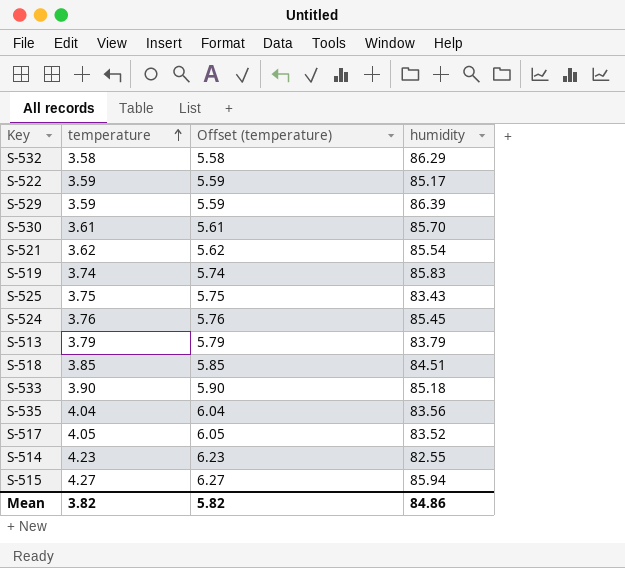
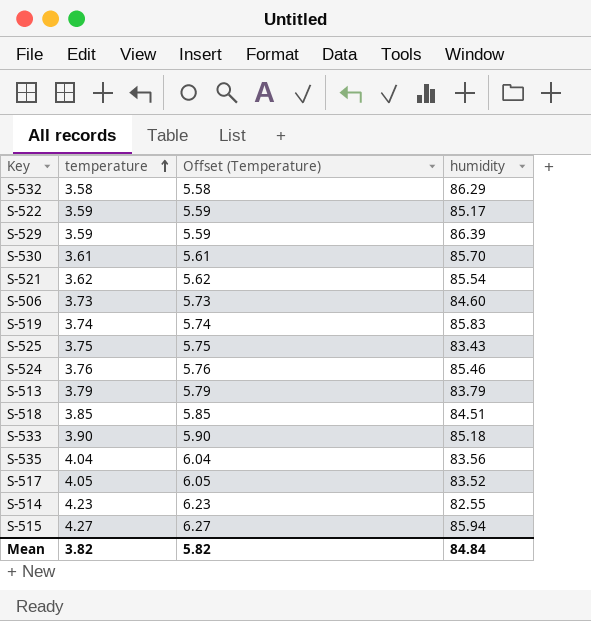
column name: Offset (temperature) -> Offset (Temperature)
row S-506: none -> 3.73 | 5.73 | 84.60
S-524 | humidity: 85.45 -> 85.46
Mean | humidity: 84.86 -> 84.84

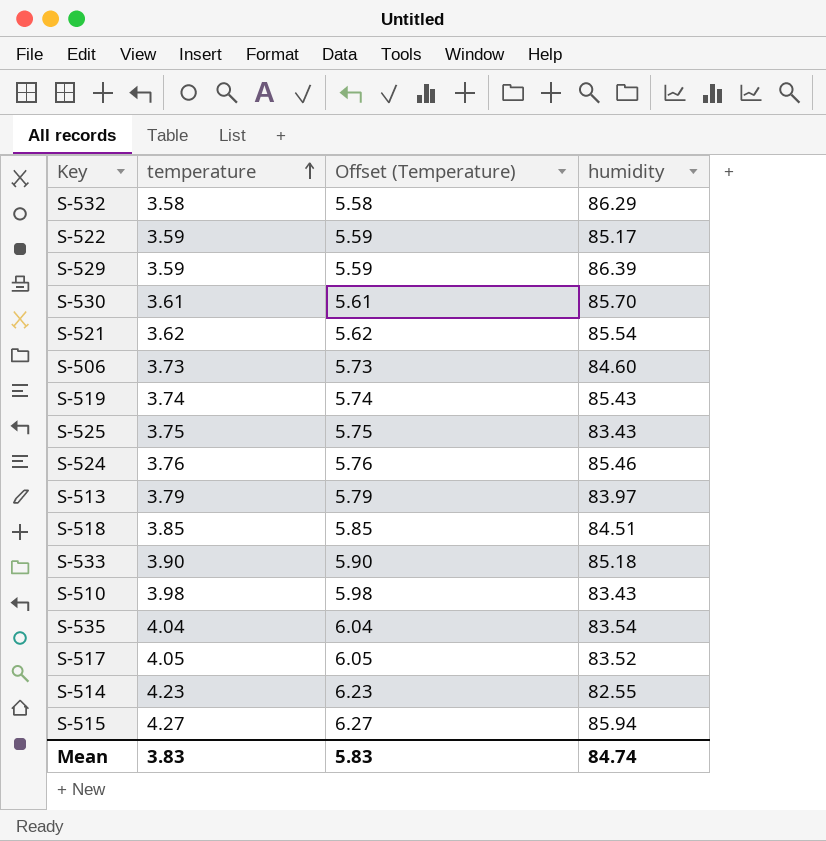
S-519 | humidity: 85.83 -> 85.43
S-513 | humidity: 83.79 -> 83.97
row S-510: none -> 3.98 | 5.98 | 83.43
S-535 | humidity: 83.56 -> 83.54
Mean | temperature: 3.82 -> 3.83
Mean | Offset (Temperature): 5.82 -> 5.83
Mean | humidity: 84.84 -> 84.74

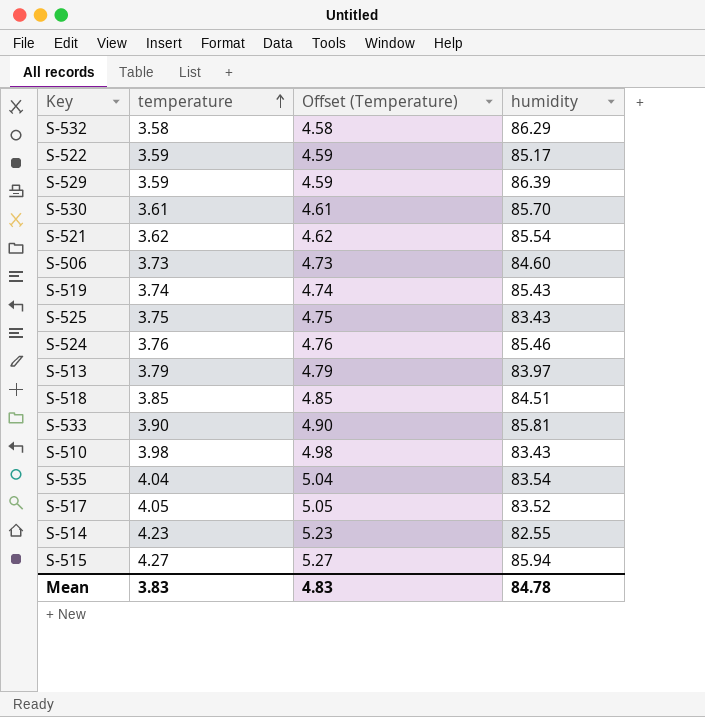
column Offset (Temperature) | formula: [temperature] + 2 -> [temperature] + 1
S-533 | humidity: 85.18 -> 85.81
Mean | Offset (Temperature): 5.83 -> 4.83
Mean | humidity: 84.74 -> 84.78

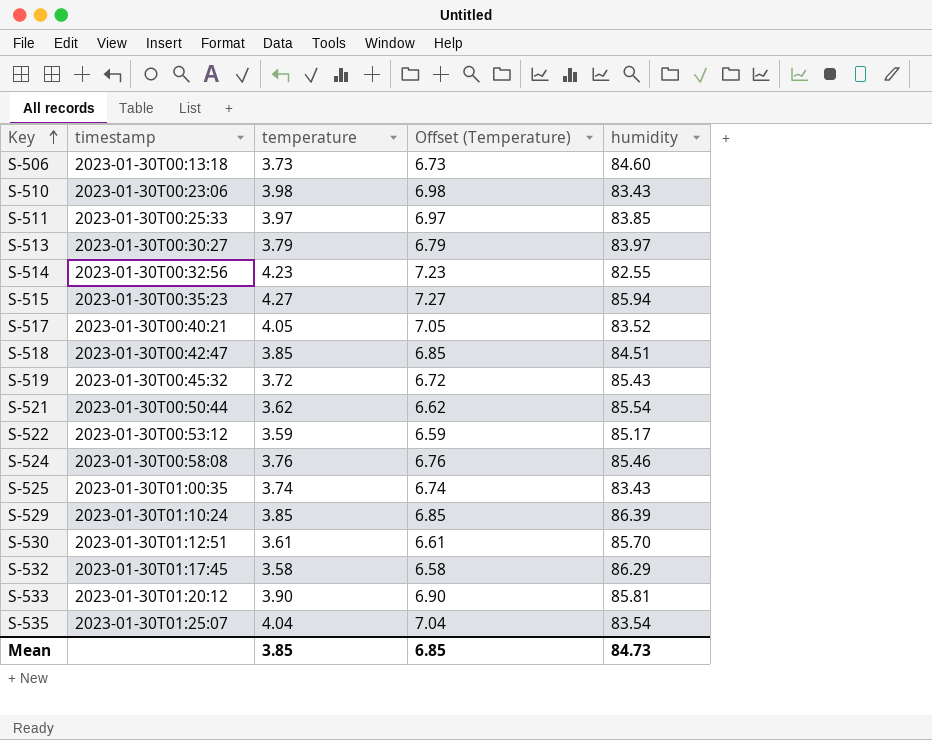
row order: temperature ascending -> Key ascending
column timestamp | position: none -> 2
column Offset (Temperature) | formula: [temperature] + 1 -> [temperature] + 3
row S-511: none -> 2023-01-30T00:25:33 | 3.97 | 6.97 | 83.85
S-519 | temperature: 3.74 -> 3.72
S-525 | temperature: 3.75 -> 3.74
S-529 | temperature: 3.59 -> 3.85
Mean | temperature: 3.83 -> 3.85
Mean | Offset (Temperature): 4.83 -> 6.85
Mean | humidity: 84.78 -> 84.73

